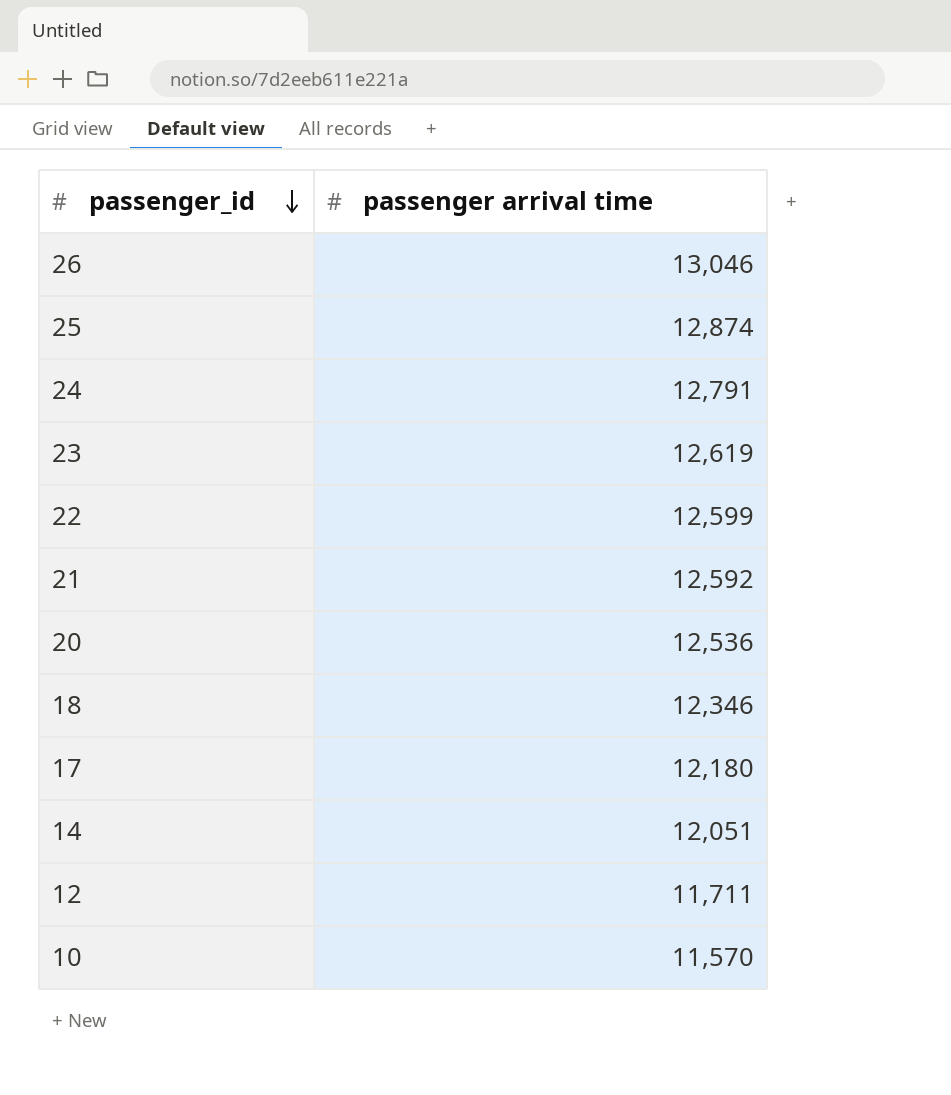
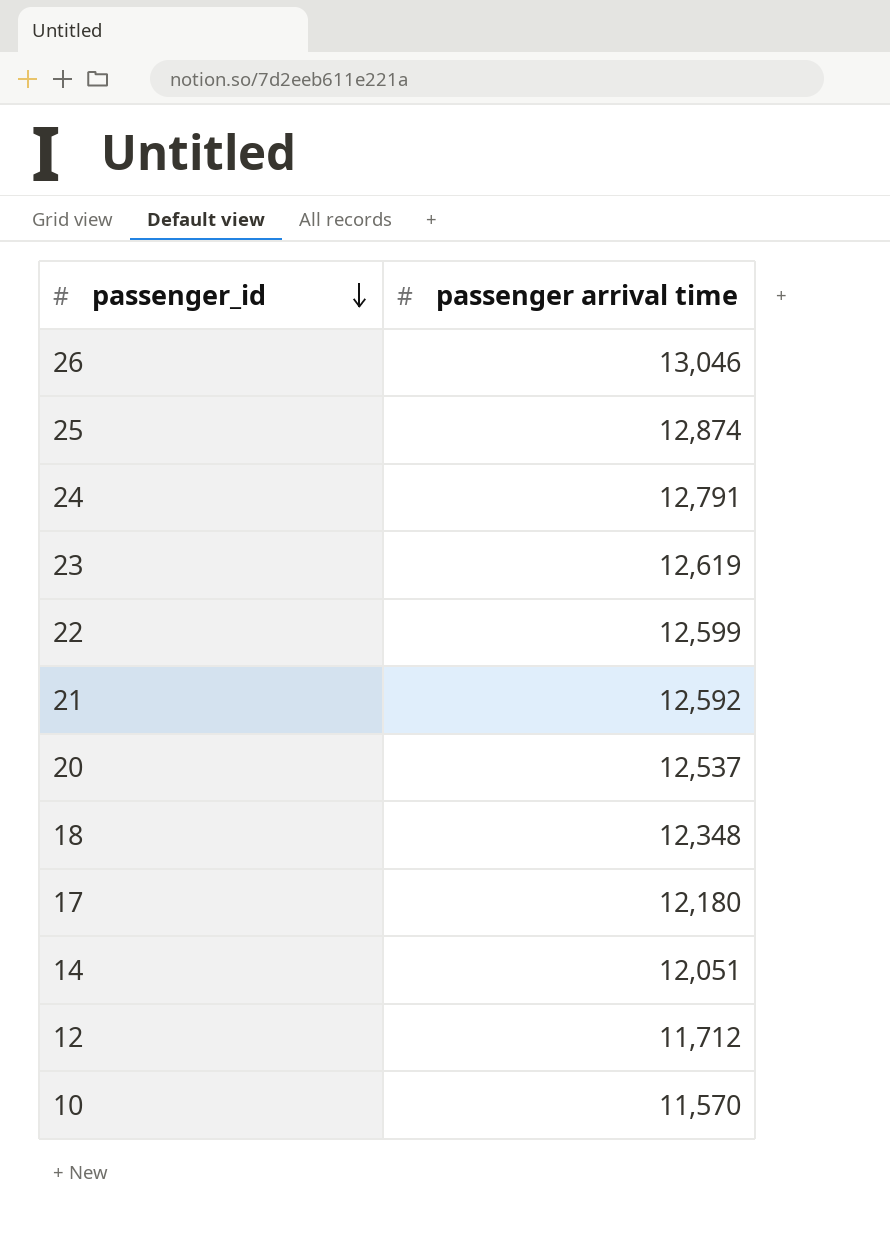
20 | passenger arrival time: 12,536 -> 12,537
18 | passenger arrival time: 12,346 -> 12,348
12 | passenger arrival time: 11,711 -> 11,712

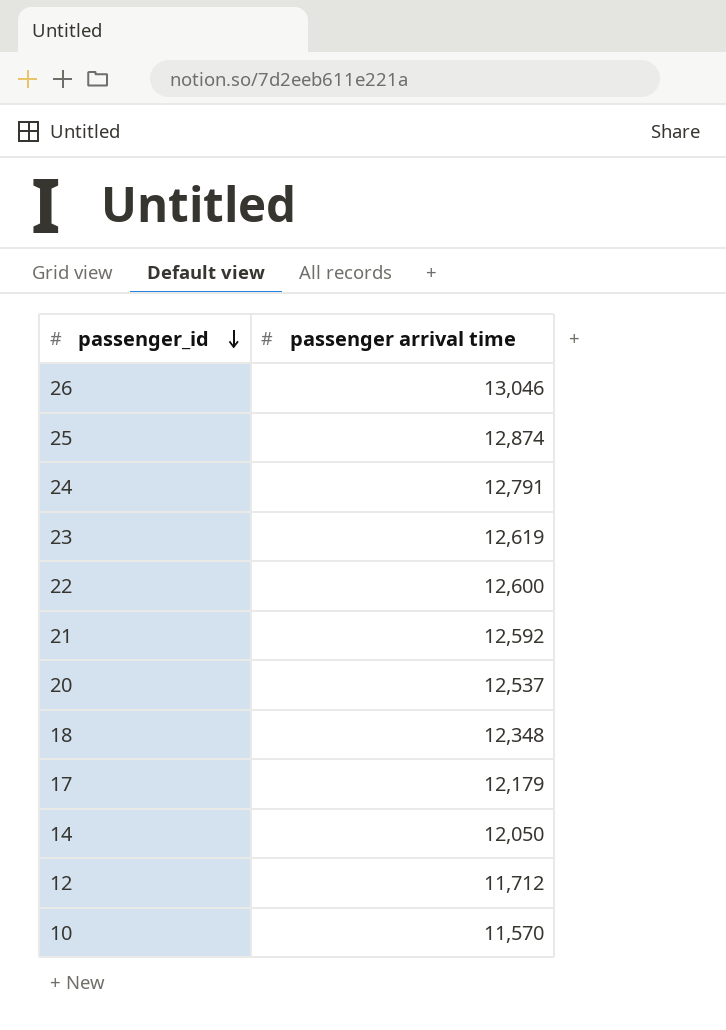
22 | passenger arrival time: 12,599 -> 12,600
17 | passenger arrival time: 12,180 -> 12,179
14 | passenger arrival time: 12,051 -> 12,050

